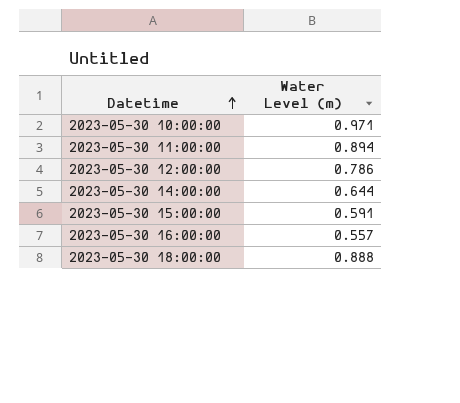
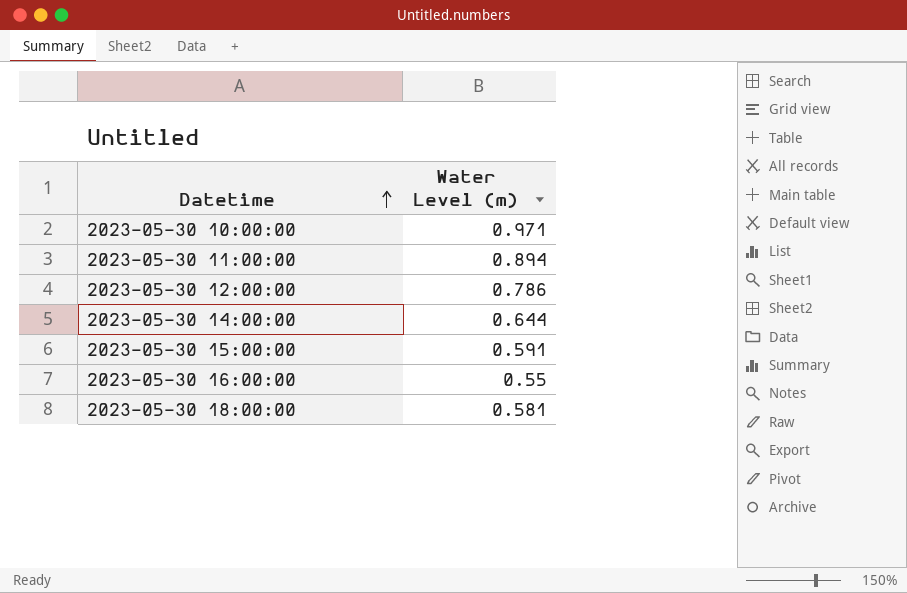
2023-05-30 16:00:00 | Water Level (m): 0.557 -> 0.55
2023-05-30 18:00:00 | Water Level (m): 0.888 -> 0.581

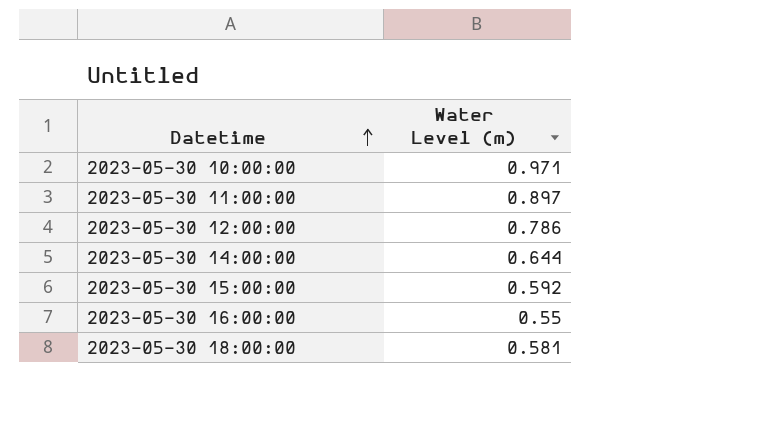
2023-05-30 11:00:00 | Water Level (m): 0.894 -> 0.897
2023-05-30 15:00:00 | Water Level (m): 0.591 -> 0.592

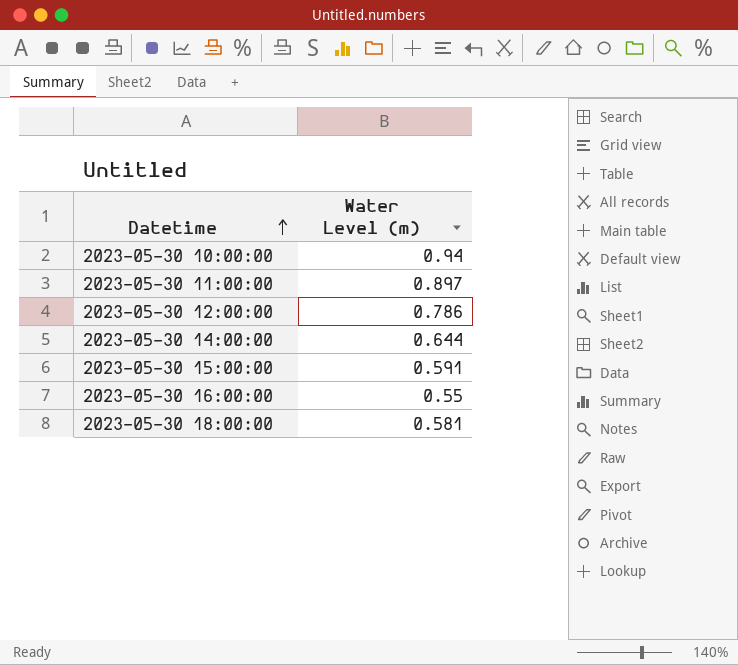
2023-05-30 10:00:00 | Water Level (m): 0.971 -> 0.94
2023-05-30 15:00:00 | Water Level (m): 0.592 -> 0.591

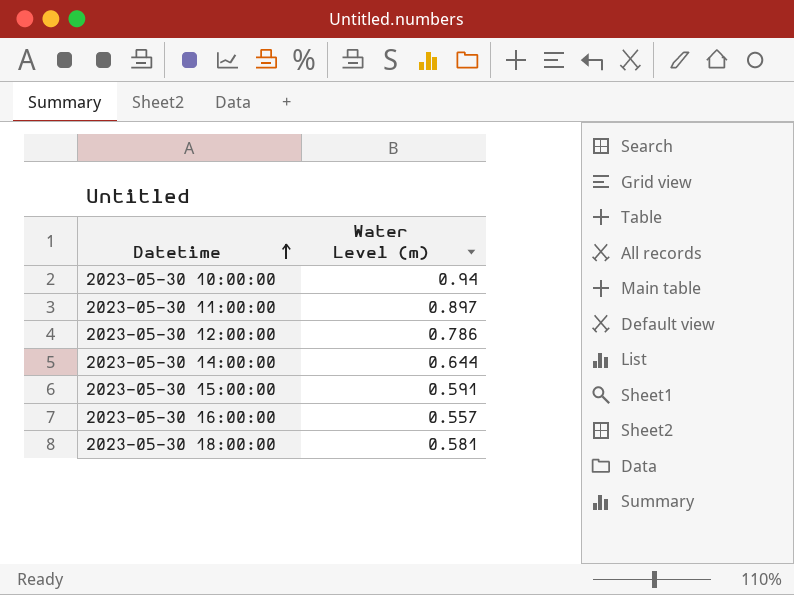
2023-05-30 16:00:00 | Water Level (m): 0.55 -> 0.557

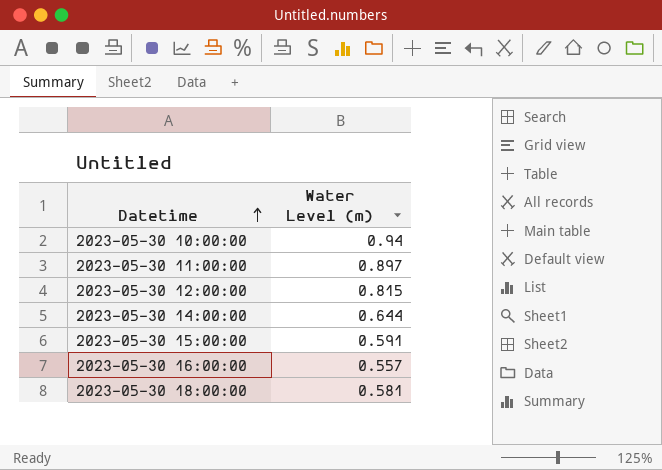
2023-05-30 12:00:00 | Water Level (m): 0.786 -> 0.815

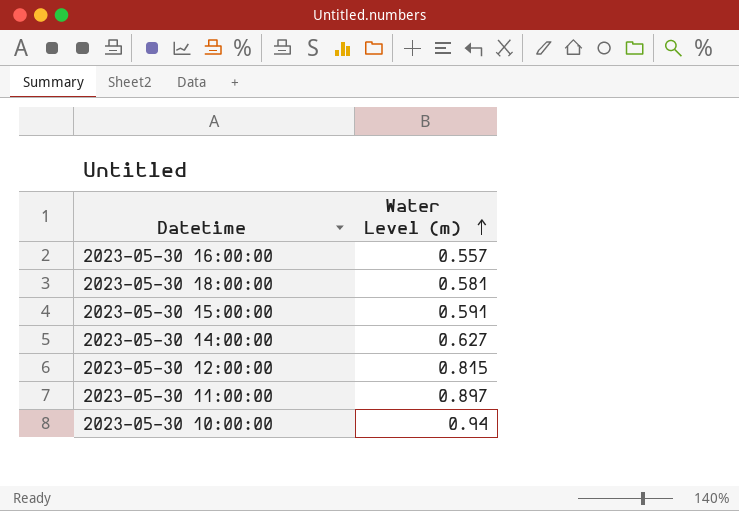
row order: Datetime ascending -> Water Level (m) ascending
2023-05-30 14:00:00 | Water Level (m): 0.644 -> 0.627

